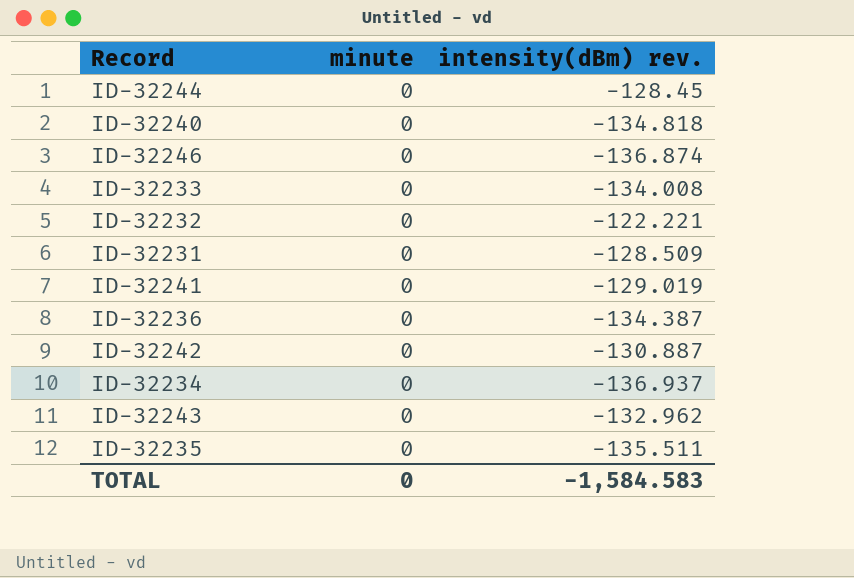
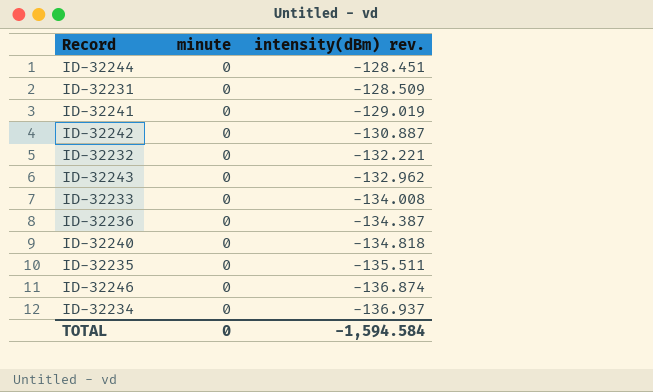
row order: none -> intensity(dBm) rev. descending
ID-32244 | intensity(dBm) rev.: -128.45 -> -128.451
ID-32232 | intensity(dBm) rev.: -122.221 -> -132.221
TOTAL | intensity(dBm) rev.: -1,584.583 -> -1,594.584

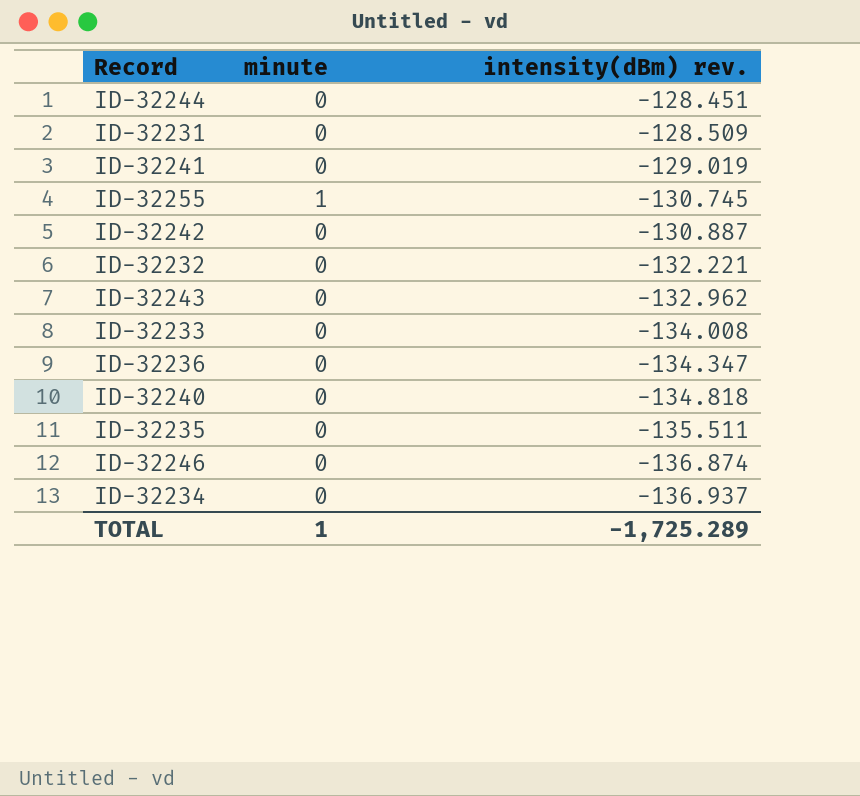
row ID-32255: none -> 1 | -130.745
ID-32236 | intensity(dBm) rev.: -134.387 -> -134.347
TOTAL | minute: 0 -> 1
TOTAL | intensity(dBm) rev.: -1,594.584 -> -1,725.289

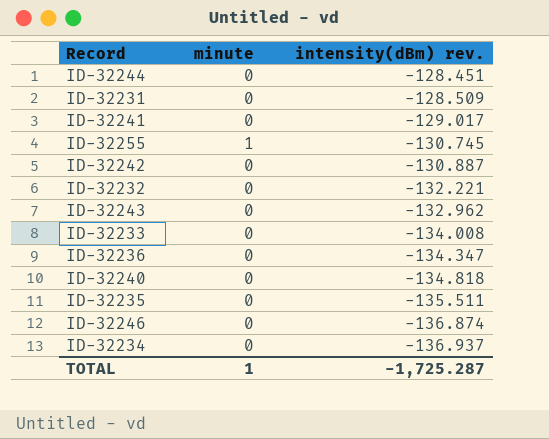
ID-32241 | intensity(dBm) rev.: -129.019 -> -129.017
TOTAL | intensity(dBm) rev.: -1,725.289 -> -1,725.287

